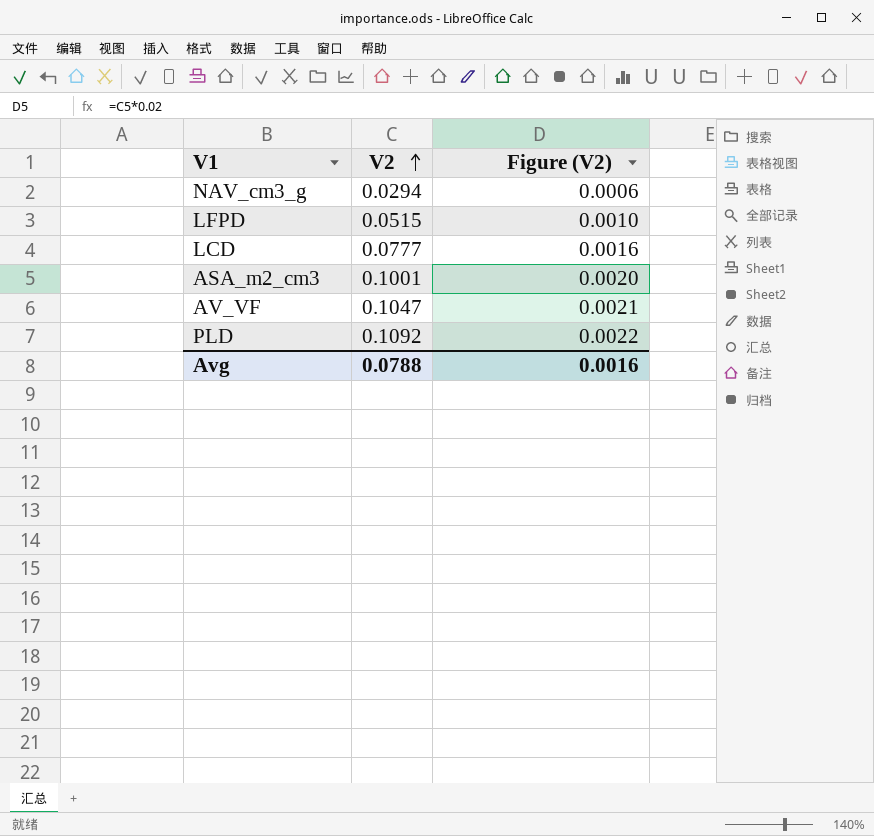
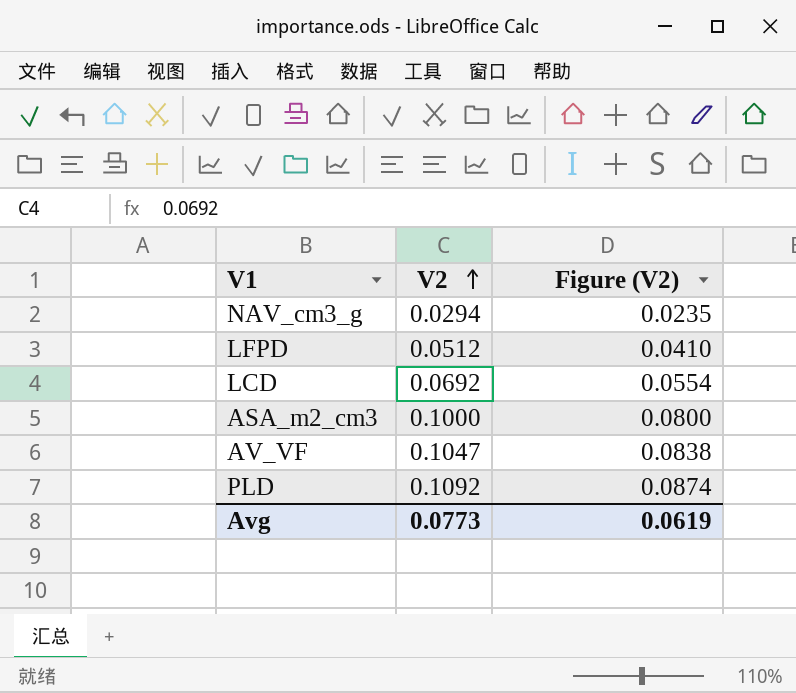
column Figure (V2) | formula: [V2] * 0.02 -> [V2] * 0.8
LFPD | V2: 0.0515 -> 0.0512
LCD | V2: 0.0777 -> 0.0692
ASA_m2_cm3 | V2: 0.1001 -> 0.1000
Avg | V2: 0.0788 -> 0.0773
Avg | Figure (V2): 0.0016 -> 0.0619

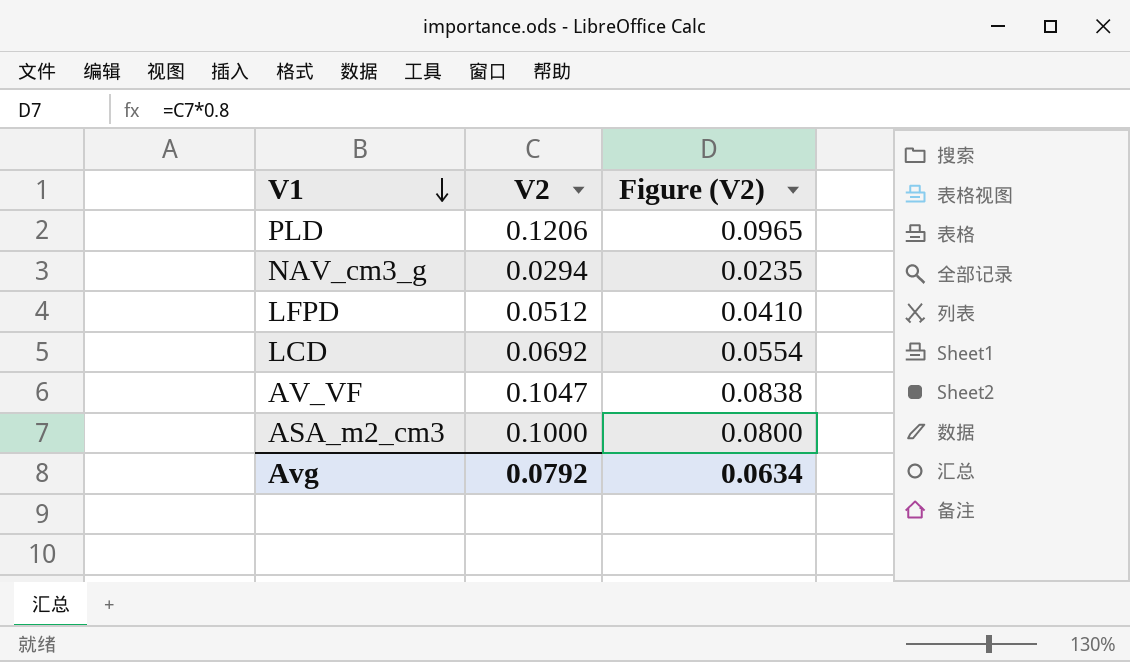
row order: V2 ascending -> V1 descending
PLD | V2: 0.1092 -> 0.1206
PLD | Figure (V2): 0.0874 -> 0.0965
Avg | V2: 0.0773 -> 0.0792
Avg | Figure (V2): 0.0619 -> 0.0634

